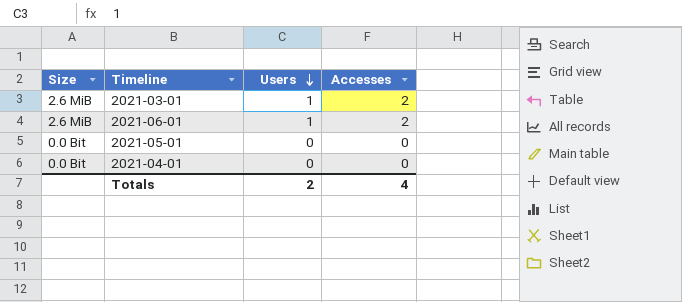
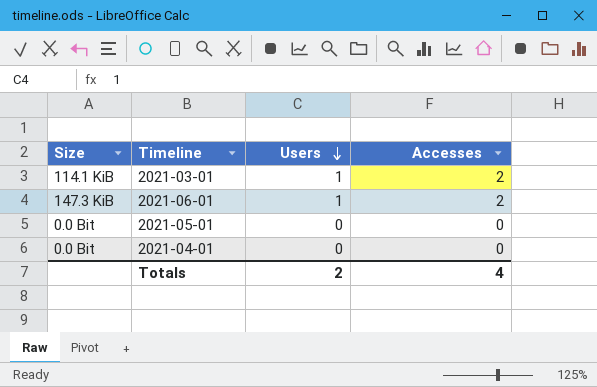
2021-03-01 | Size: 2.6 MiB -> 114.1 KiB
2021-06-01 | Size: 2.6 MiB -> 147.3 KiB

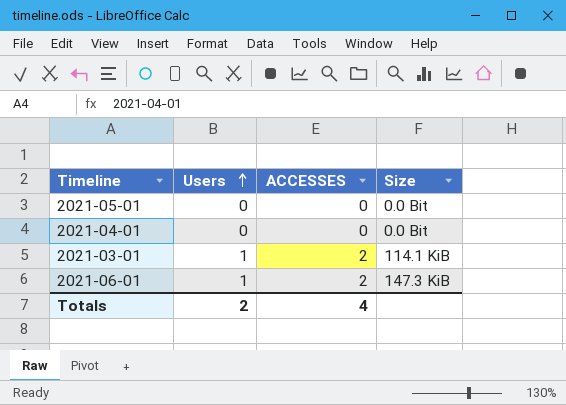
row order: Users descending -> Users ascending
column name: Accesses -> ACCESSES
column Size | position: 1 -> 4

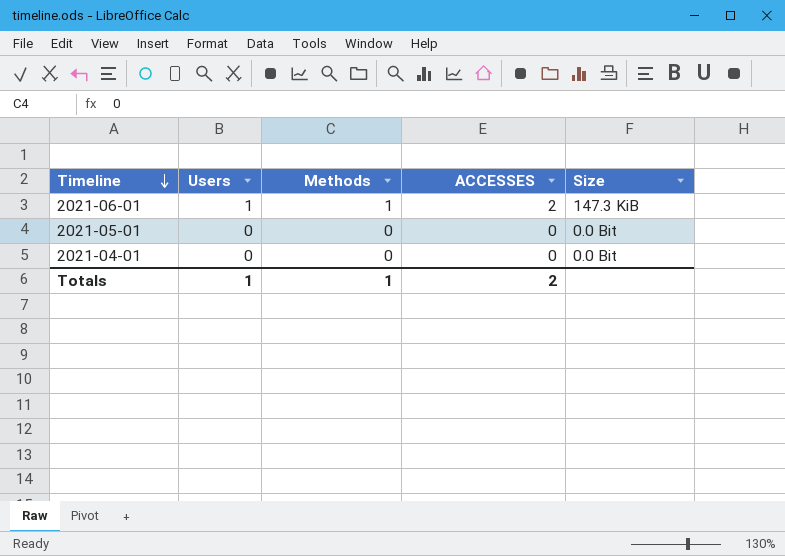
row order: Users ascending -> Timeline descending
column Methods | position: none -> 3
row 2021-03-01: 1 | 2 | 114.1 KiB -> none
Totals | Users: 2 -> 1
Totals | ACCESSES: 4 -> 2

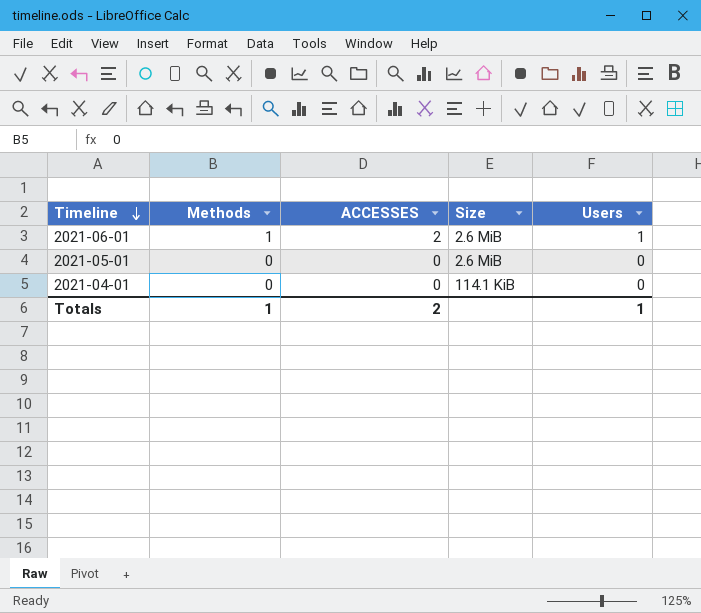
column Users | position: 2 -> 5
2021-06-01 | Size: 147.3 KiB -> 2.6 MiB
2021-05-01 | Size: 0.0 Bit -> 2.6 MiB
2021-04-01 | Size: 0.0 Bit -> 114.1 KiB

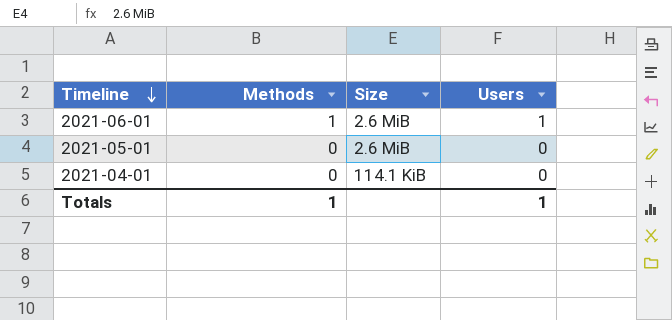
column ACCESSES | position: 3 -> none

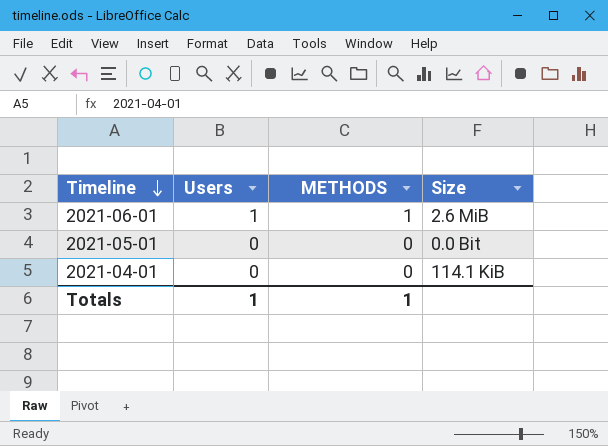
column Users | position: 4 -> 2
column name: Methods -> METHODS
2021-05-01 | Size: 2.6 MiB -> 0.0 Bit

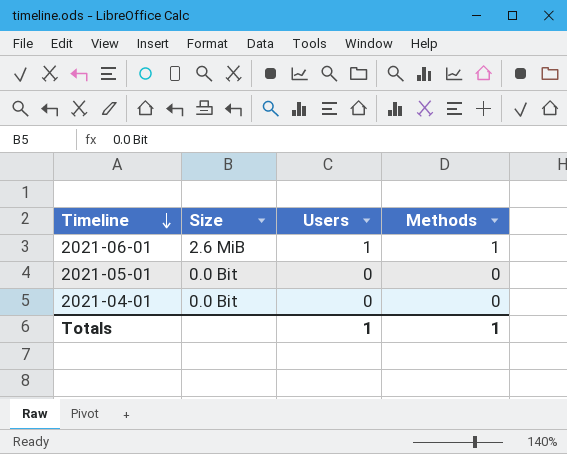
column Size | position: 4 -> 2
column name: METHODS -> Methods
2021-04-01 | Size: 114.1 KiB -> 0.0 Bit

